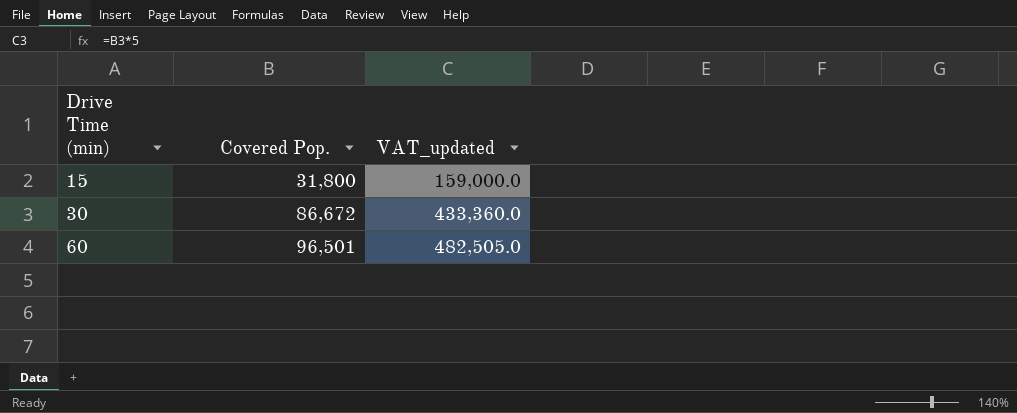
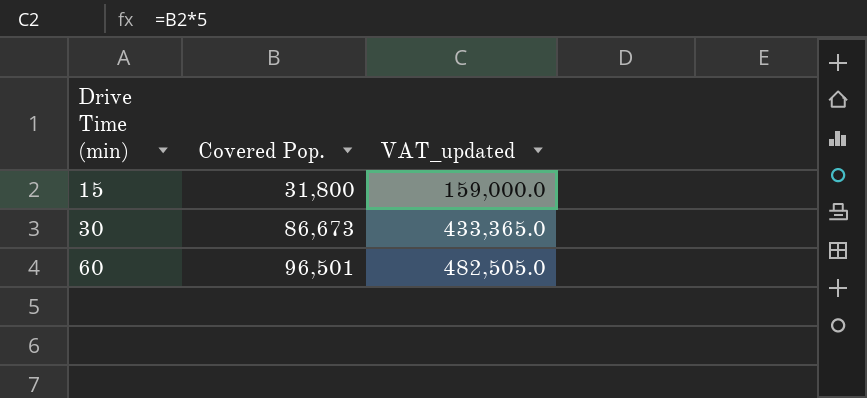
30 | Covered Pop.: 86,672 -> 86,673
30 | VAT_updated: 433,360.0 -> 433,365.0

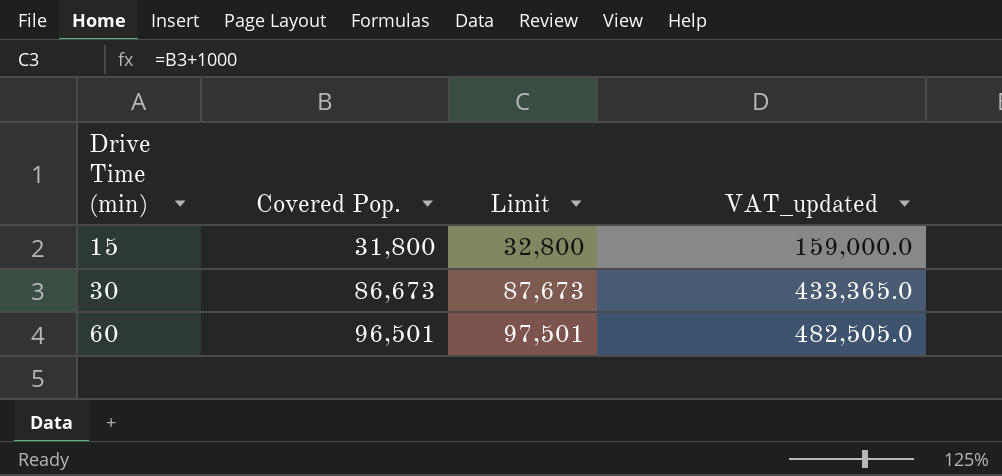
column Limit | formula: none -> [Covered Pop.] + 1000

